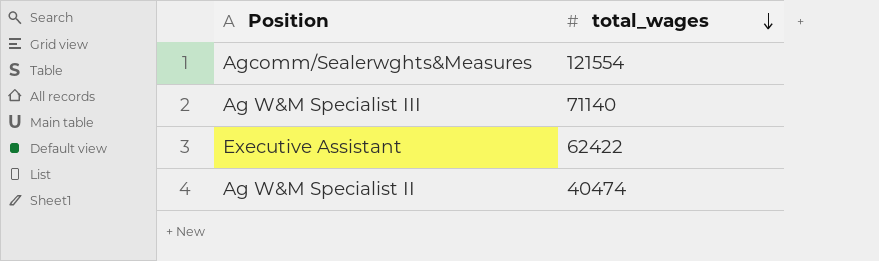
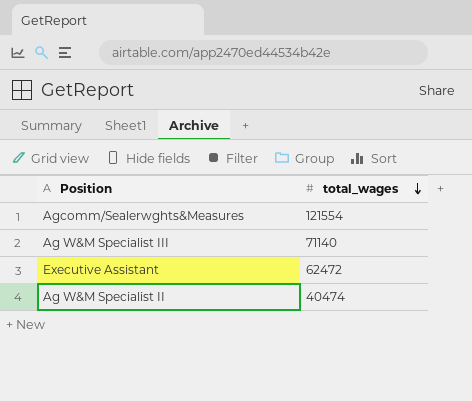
Executive Assistant | total_wages: 62422 -> 62472

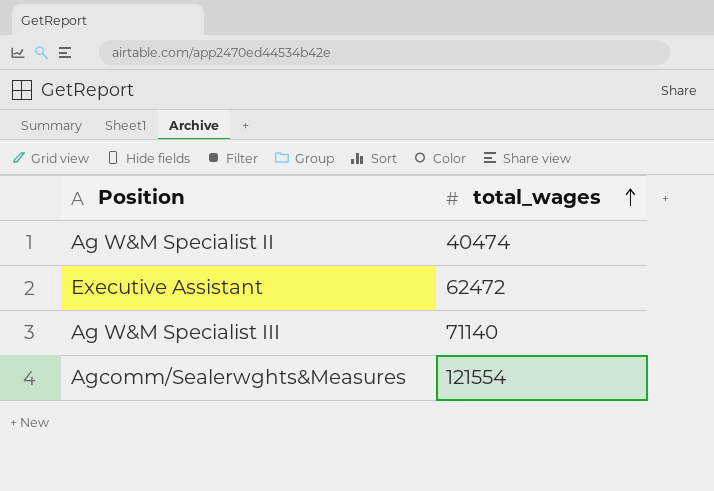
row order: total_wages descending -> total_wages ascending

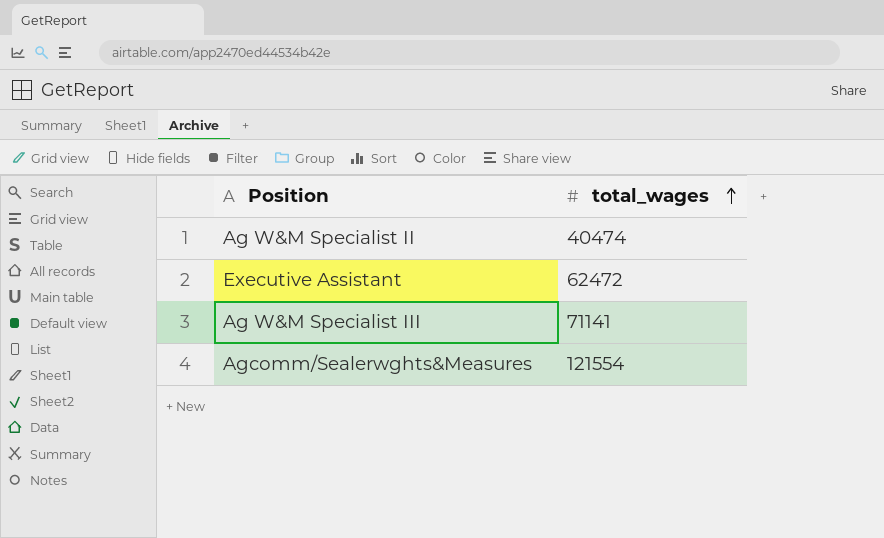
Ag W&M Specialist III | total_wages: 71140 -> 71141

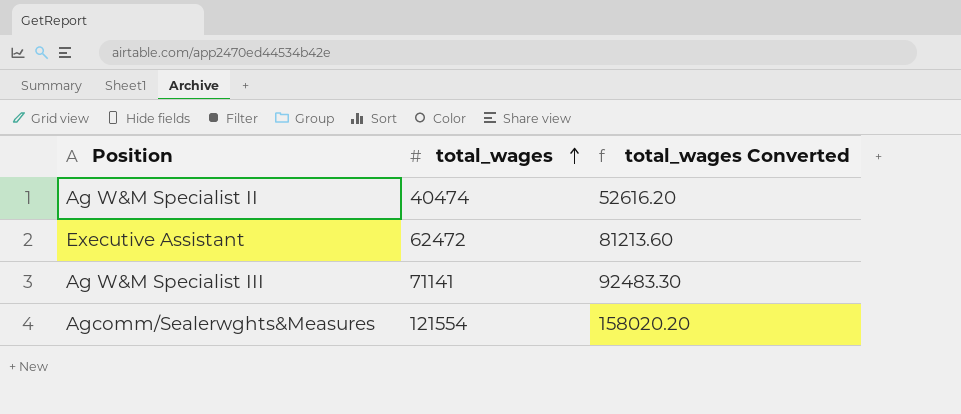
column total_wages Converted | formula: none -> [total_wages] * 1.3

